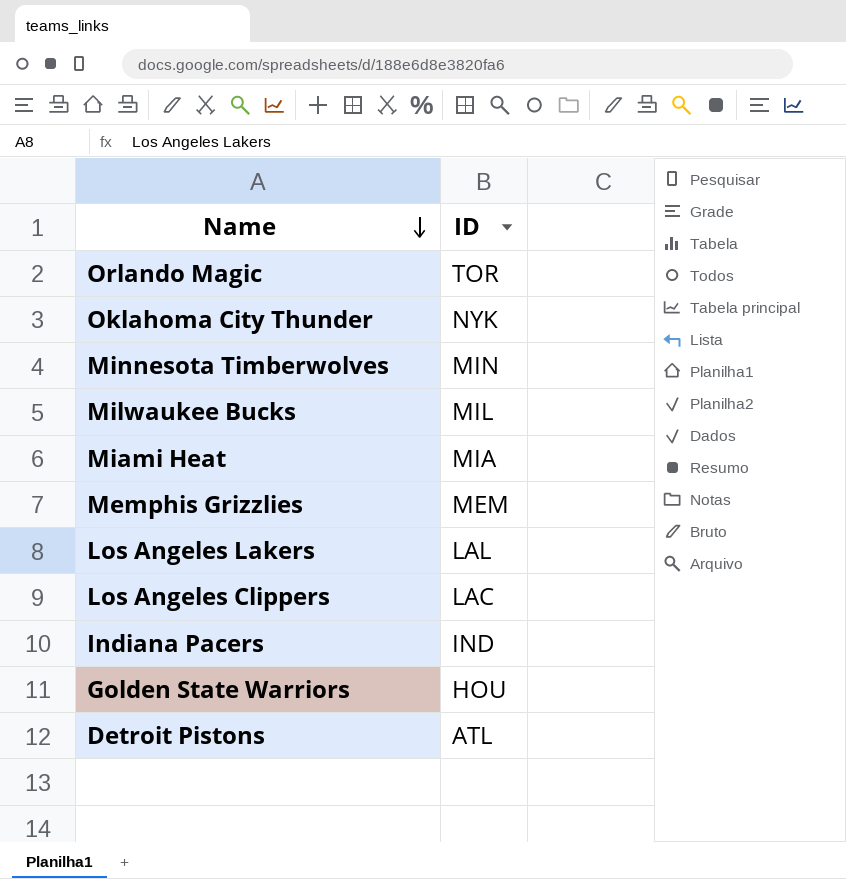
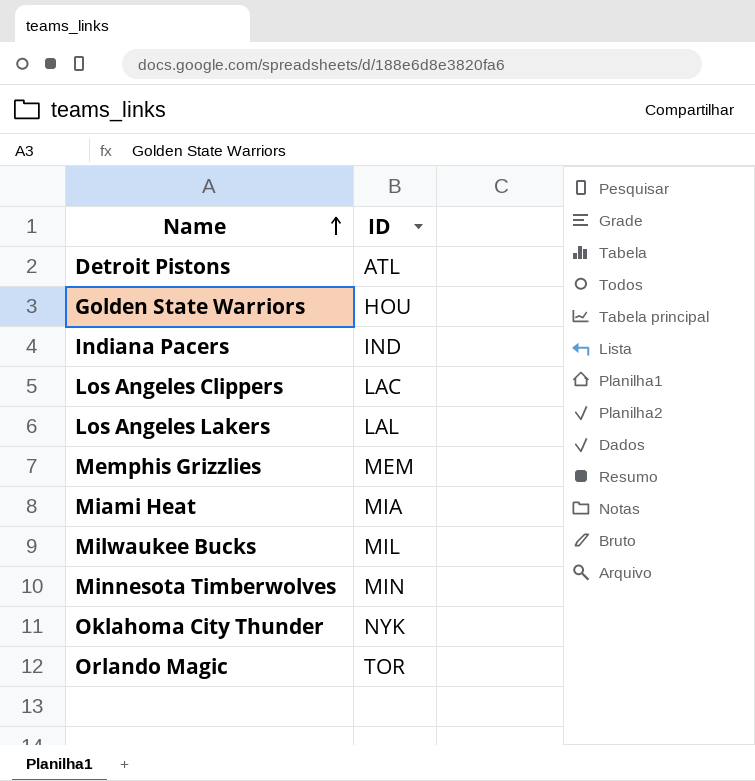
row order: Name descending -> Name ascending

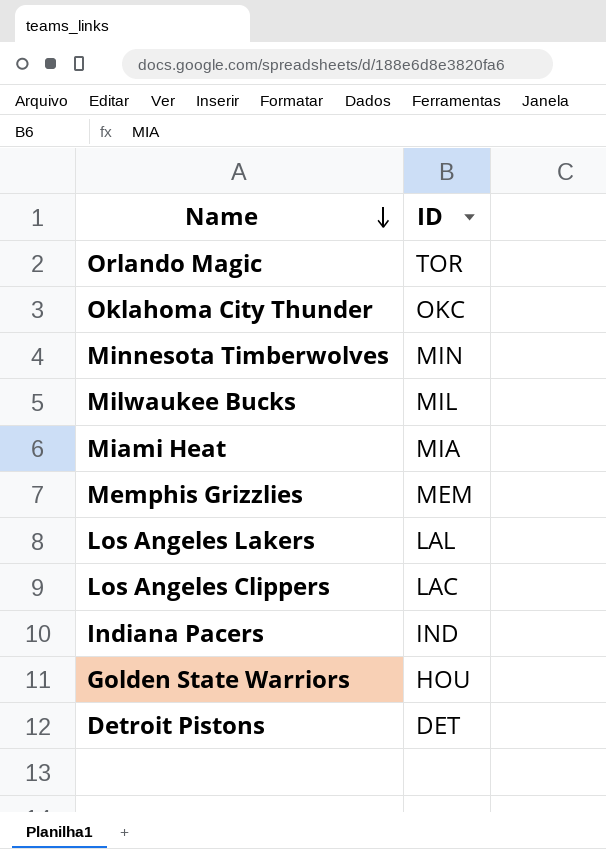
row order: Name ascending -> Name descending
Oklahoma City Thunder | ID: NYK -> OKC
Detroit Pistons | ID: ATL -> DET

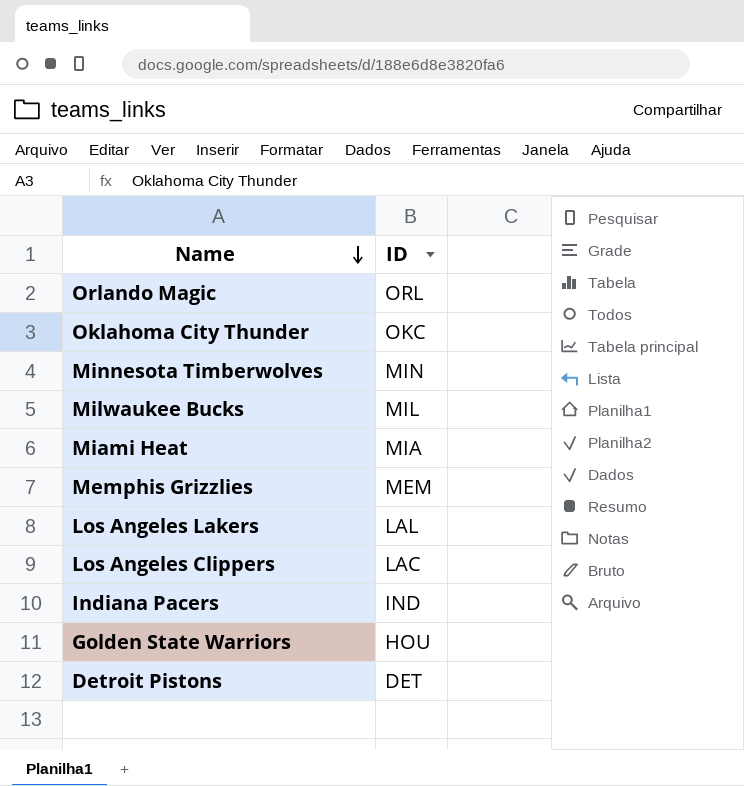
Orlando Magic | ID: TOR -> ORL

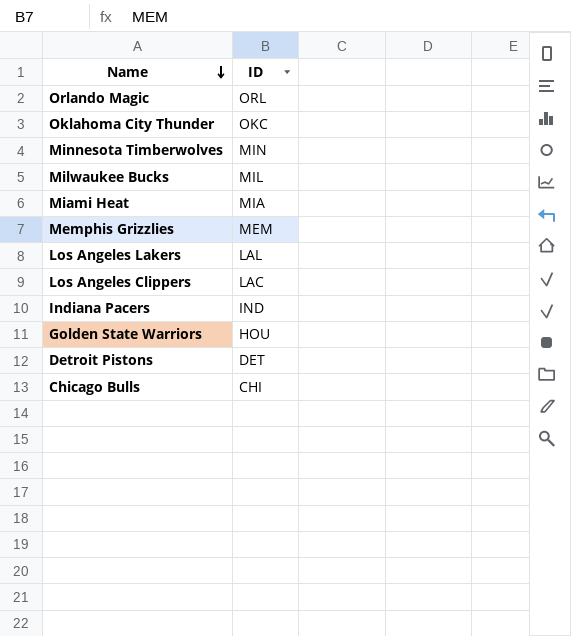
row Chicago Bulls: none -> CHI

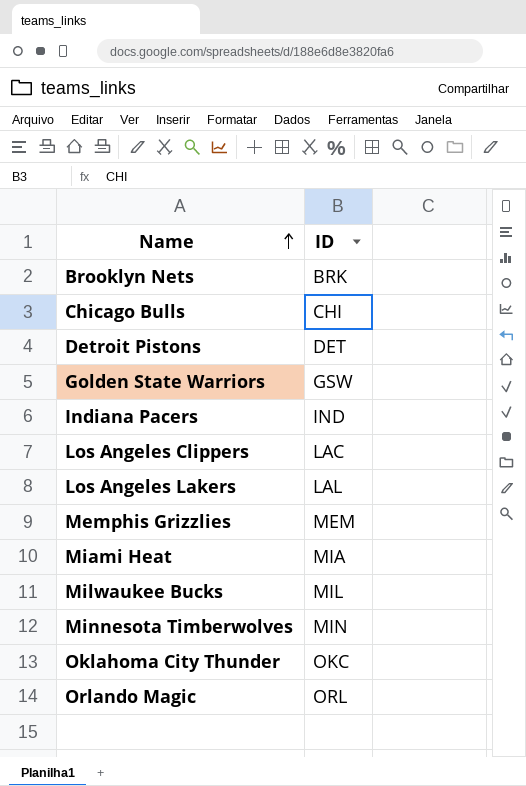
row order: Name descending -> Name ascending
row Brooklyn Nets: none -> BRK
Golden State Warriors | ID: HOU -> GSW

